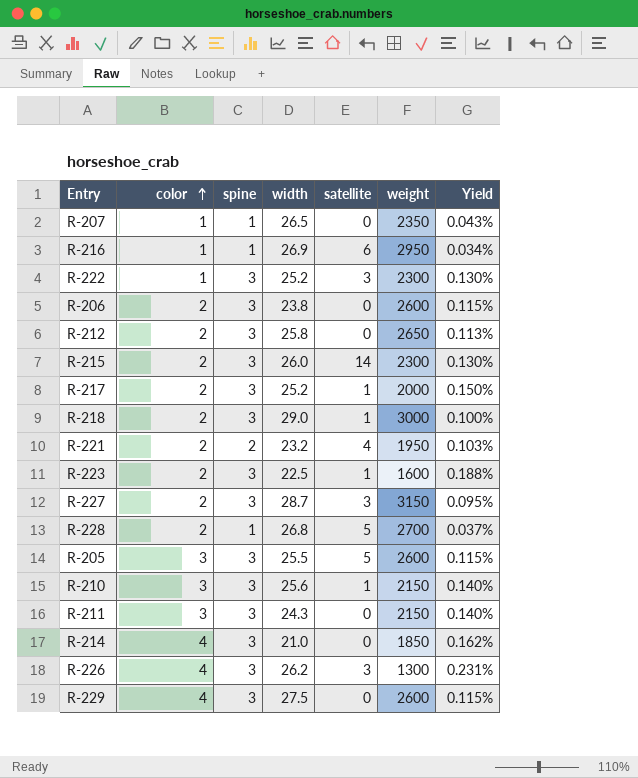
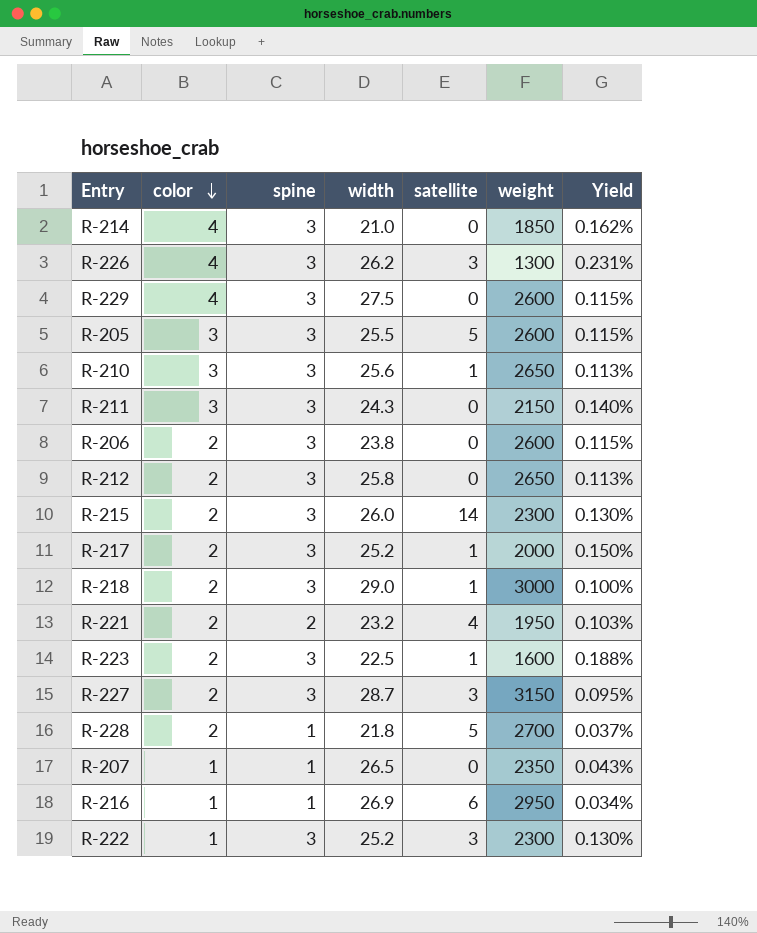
row order: color ascending -> color descending
R-210 | weight: 2150 -> 2650
R-210 | Yield: 0.140% -> 0.113%
R-228 | width: 26.8 -> 21.8

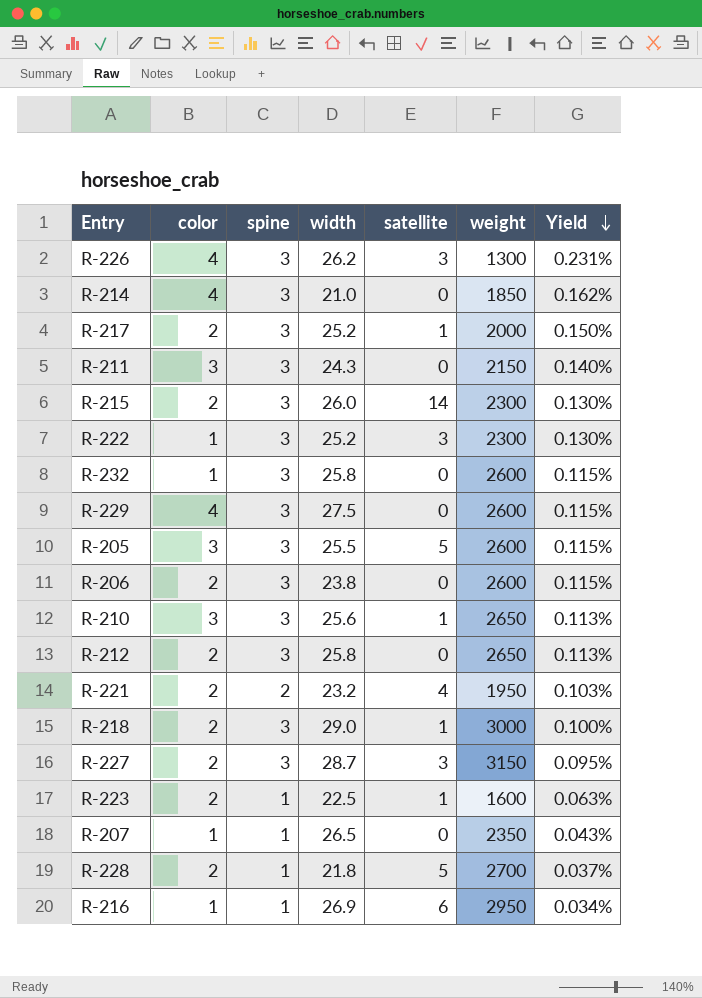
row order: color descending -> Yield descending
row R-232: none -> 1 | 3 | 25.8 | 0 | 2600 | 0.115%
R-223 | spine: 3 -> 1
R-223 | Yield: 0.188% -> 0.063%

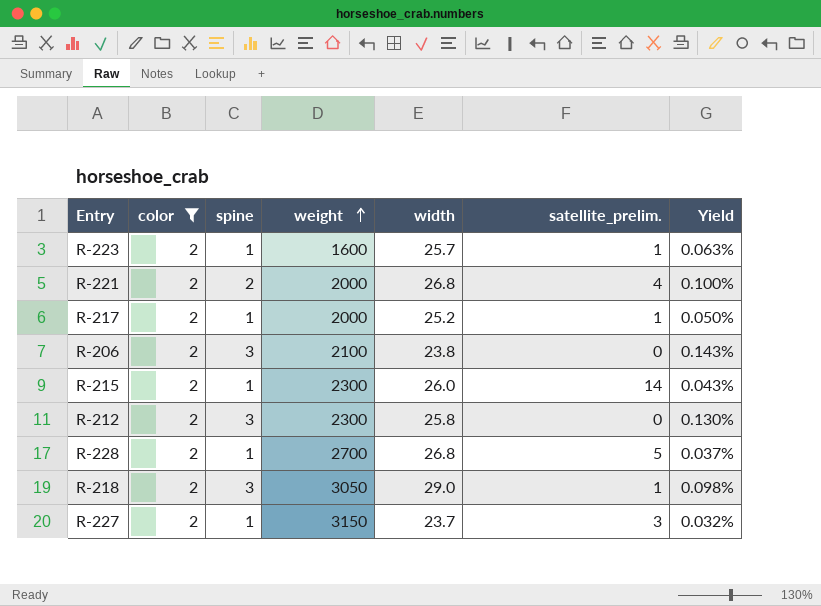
filter: none -> color = 2
row order: Yield descending -> weight ascending
column weight | position: 6 -> 4
column name: satellite -> satellite_prelim.
R-223 | width: 22.5 -> 25.7
R-221 | weight: 1950 -> 2000
R-221 | width: 23.2 -> 26.8
R-221 | Yield: 0.103% -> 0.100%
R-217 | spine: 3 -> 1
R-217 | Yield: 0.150% -> 0.050%
R-206 | weight: 2600 -> 2100
R-206 | Yield: 0.115% -> 0.143%
R-215 | spine: 3 -> 1
R-215 | Yield: 0.130% -> 0.043%
R-212 | weight: 2650 -> 2300
R-212 | Yield: 0.113% -> 0.130%
R-228 | width: 21.8 -> 26.8
R-218 | weight: 3000 -> 3050
R-218 | Yield: 0.100% -> 0.098%
R-227 | spine: 3 -> 1
R-227 | width: 28.7 -> 23.7
R-227 | Yield: 0.095% -> 0.032%

